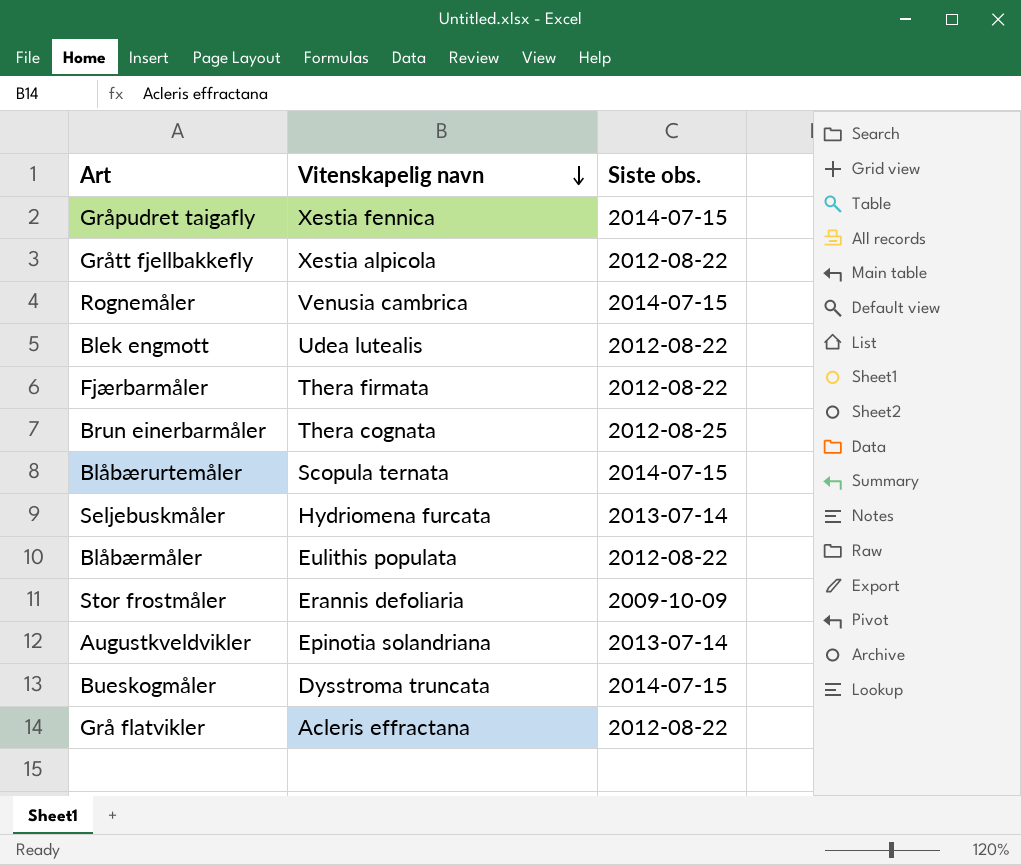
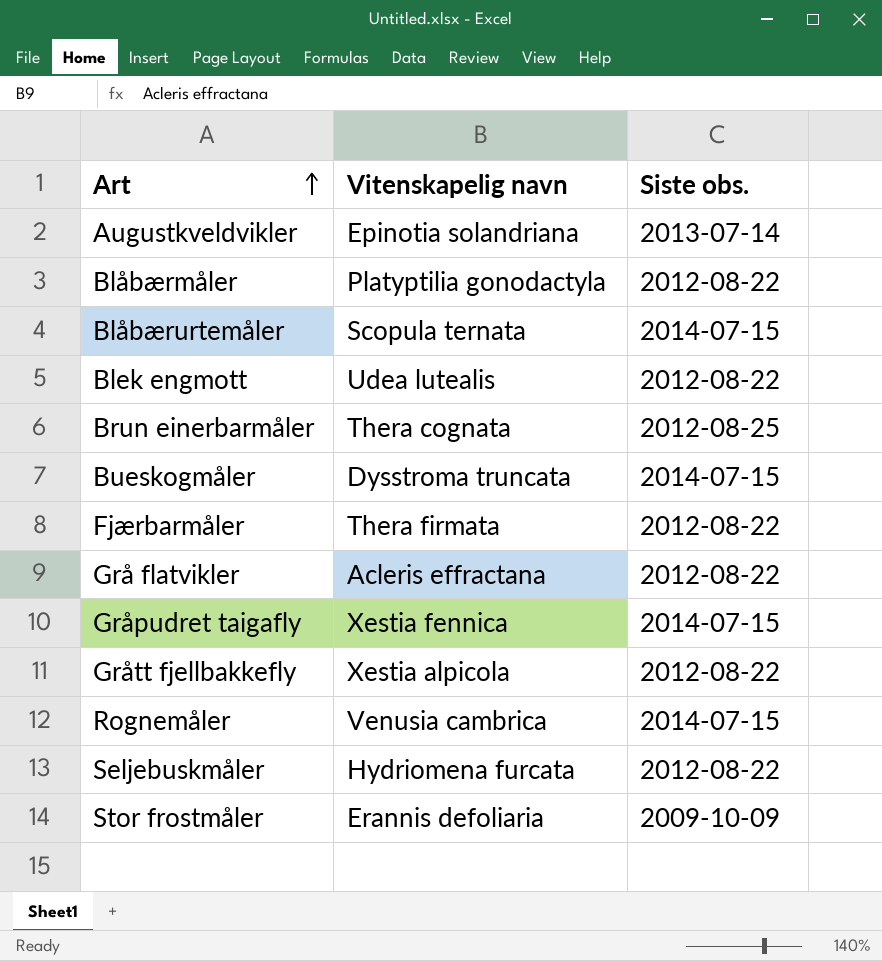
row order: Vitenskapelig navn descending -> Art ascending
Blåbærmåler | Vitenskapelig navn: Eulithis populata -> Platyptilia gonodactyla
Seljebuskmåler | Siste obs.: 2013-07-14 -> 2012-08-22

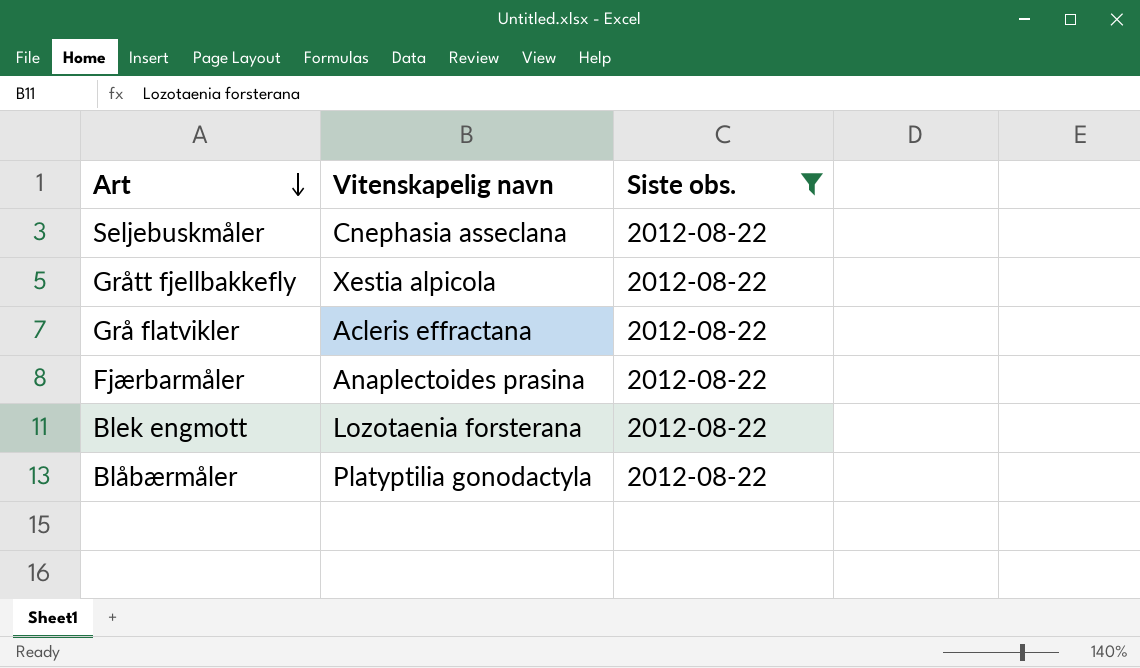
filter: none -> Siste obs. = 2012-08-22
row order: Art ascending -> Art descending
Seljebuskmåler | Vitenskapelig navn: Hydriomena furcata -> Cnephasia asseclana
Fjærbarmåler | Vitenskapelig navn: Thera firmata -> Anaplectoides prasina
Blek engmott | Vitenskapelig navn: Udea lutealis -> Lozotaenia forsterana

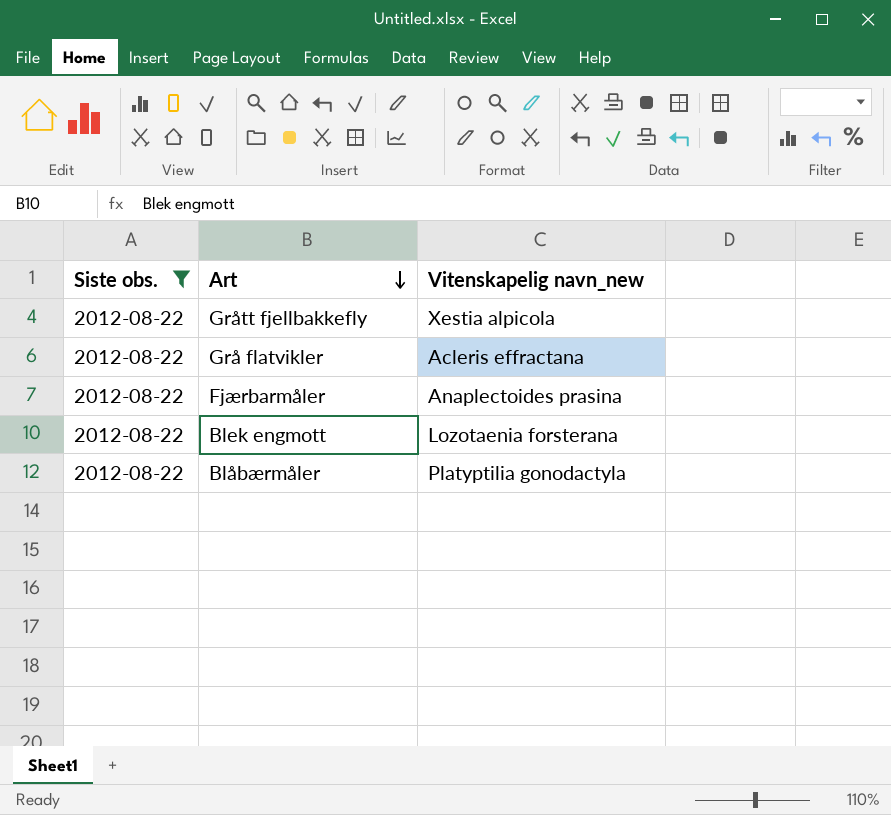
column Siste obs. | position: 3 -> 1
column name: Vitenskapelig navn -> Vitenskapelig navn_new
row Seljebuskmåler: Cnephasia asseclana | 2012-08-22 -> none

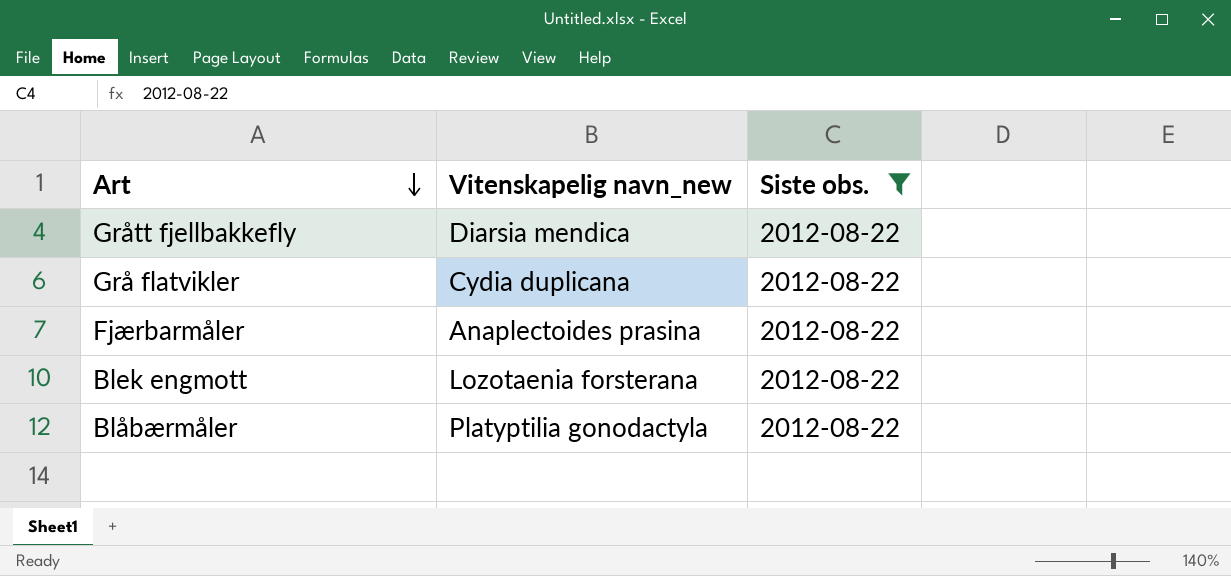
column Siste obs. | position: 1 -> 3
Grått fjellbakkefly | Vitenskapelig navn_new: Xestia alpicola -> Diarsia mendica
Grå flatvikler | Vitenskapelig navn_new: Acleris effractana -> Cydia duplicana

